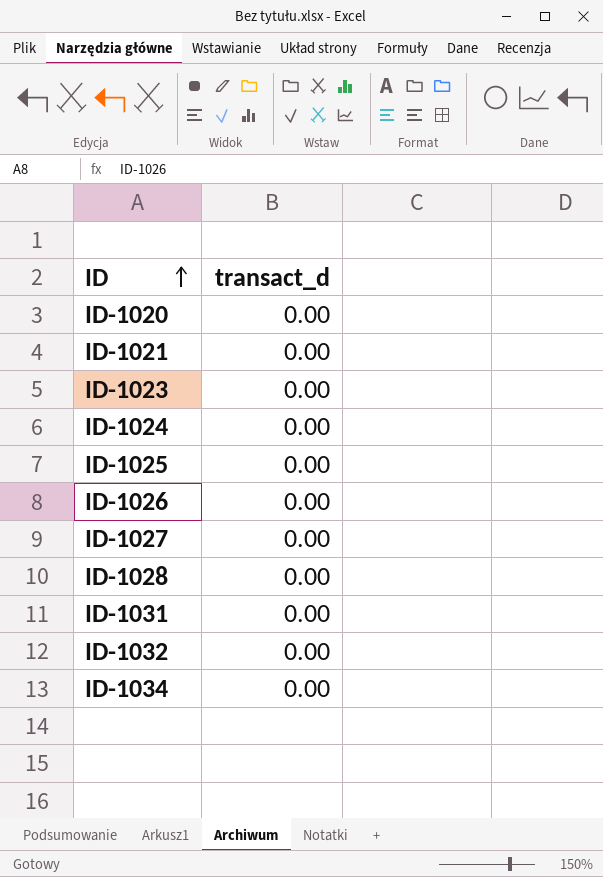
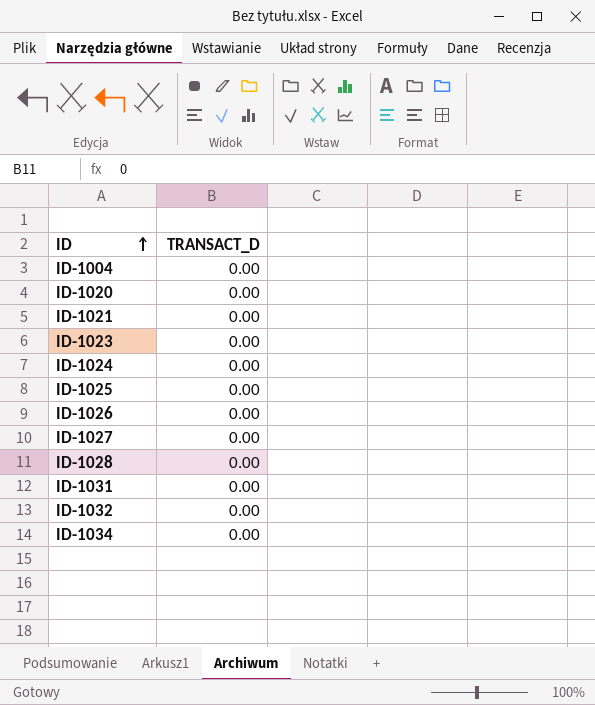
column name: transact_d -> TRANSACT_D
row ID-1004: none -> 0.00

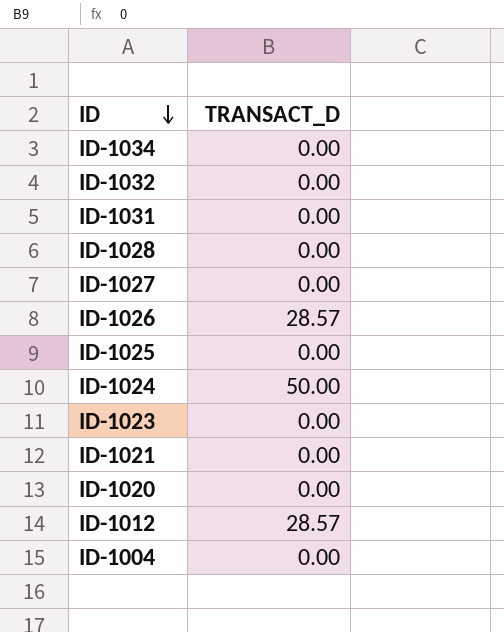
row order: ID ascending -> ID descending
ID-1026 | TRANSACT_D: 0.00 -> 28.57
ID-1024 | TRANSACT_D: 0.00 -> 50.00
row ID-1012: none -> 28.57

